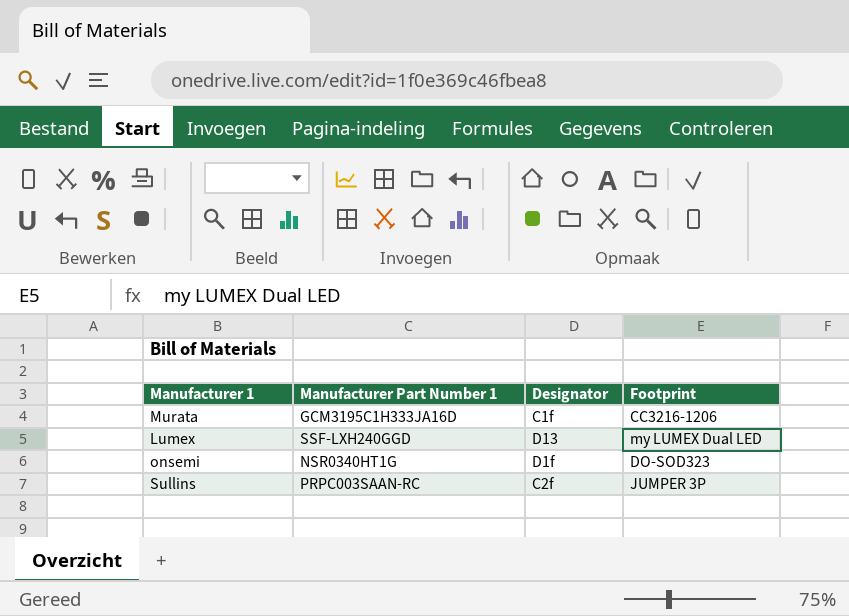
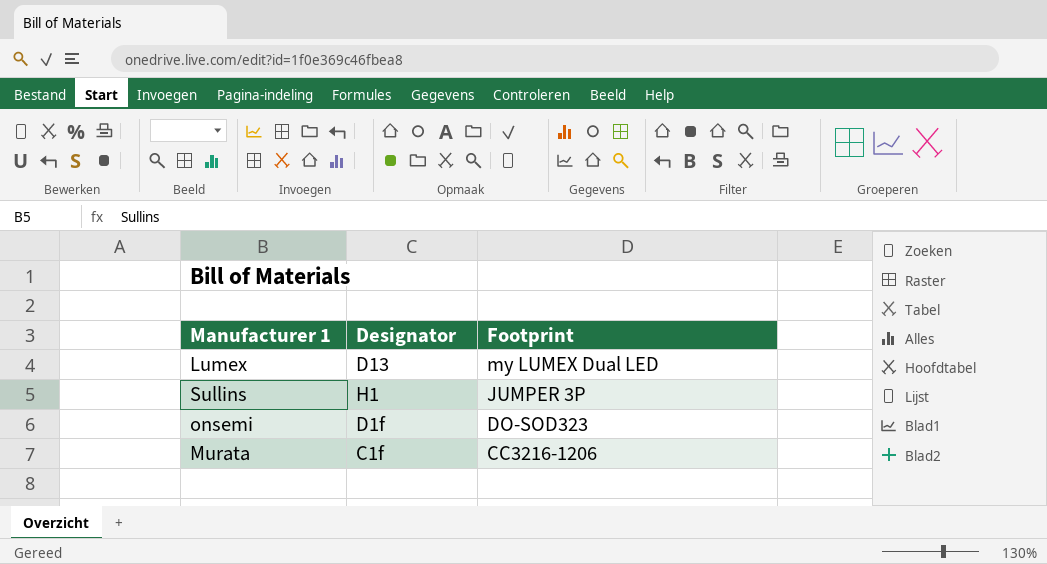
row order: none -> Footprint descending
column Manufacturer Part Number 1 | position: 2 -> none
Sullins | Designator: C2f -> H1

